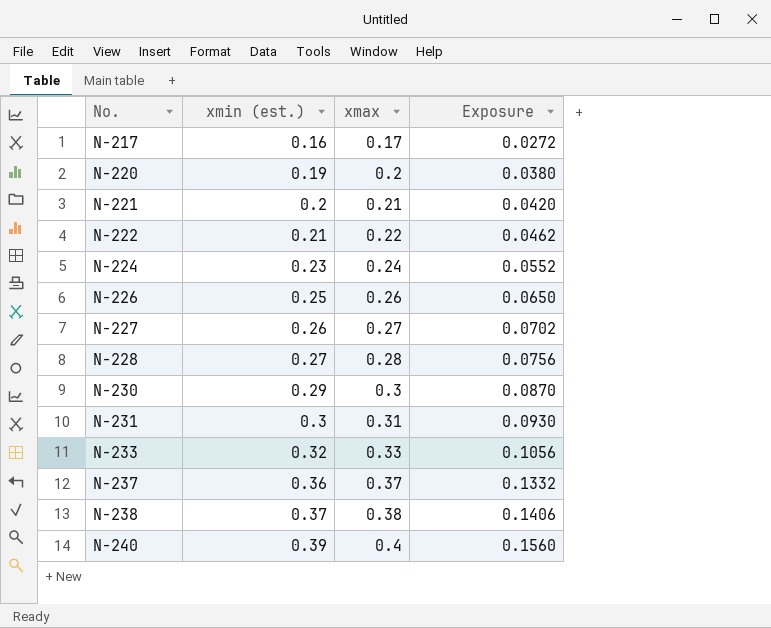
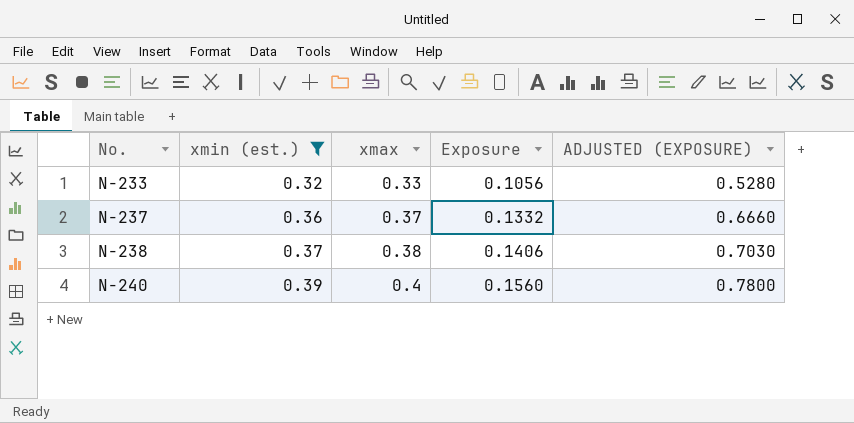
filter: none -> xmin (est.) >= 0.32
column ADJUSTED (EXPOSURE) | formula: none -> [Exposure] * 5

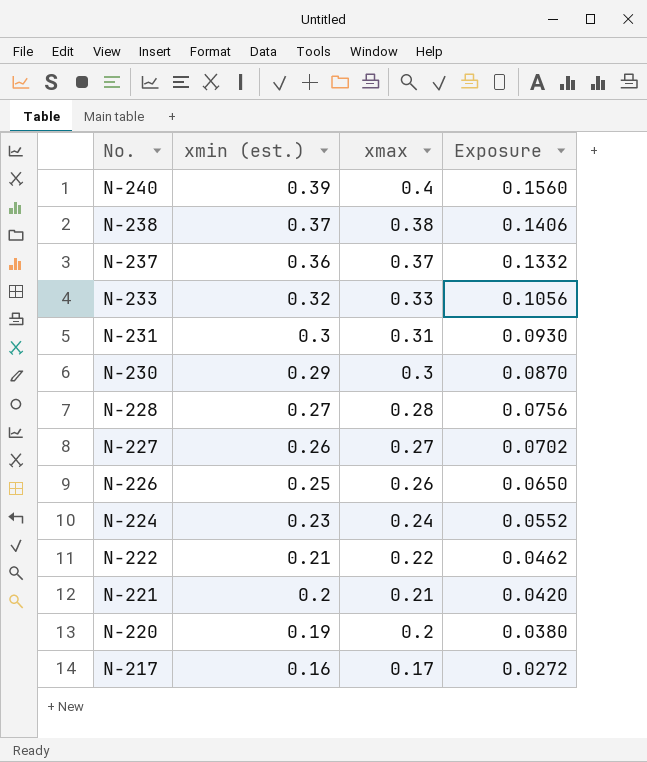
filter: xmin (est.) >= 0.32 -> none
row order: No. ascending -> No. descending
column ADJUSTED (EXPOSURE) | formula: [Exposure] * 5 -> none

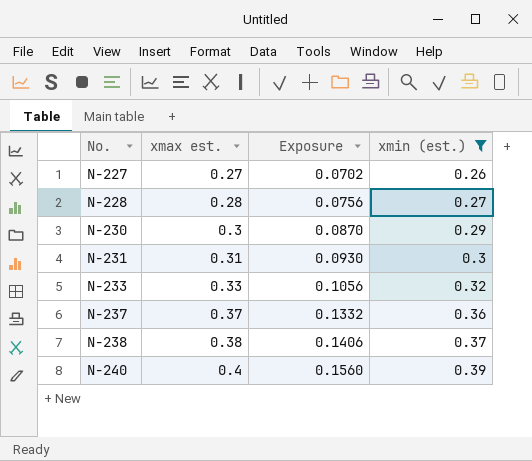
filter: none -> xmin (est.) >= 0.26
row order: No. descending -> No. ascending
column name: xmax -> xmax est.
column xmin (est.) | position: 2 -> 4

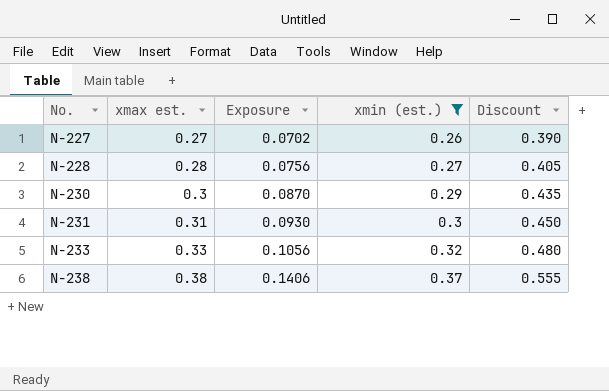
column Discount | formula: none -> [xmin (est.)] * 1.5
row N-237: 0.37 | 0.1332 | 0.36 -> none
row N-240: 0.4 | 0.1560 | 0.39 -> none

